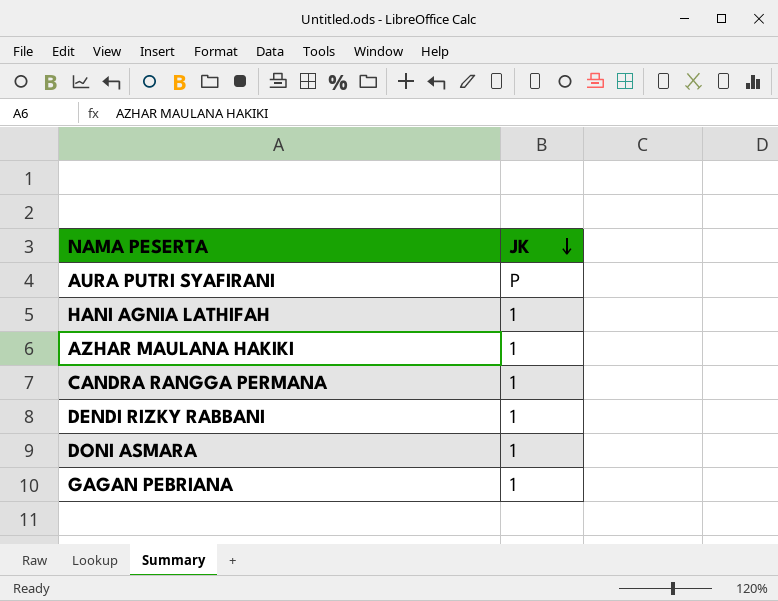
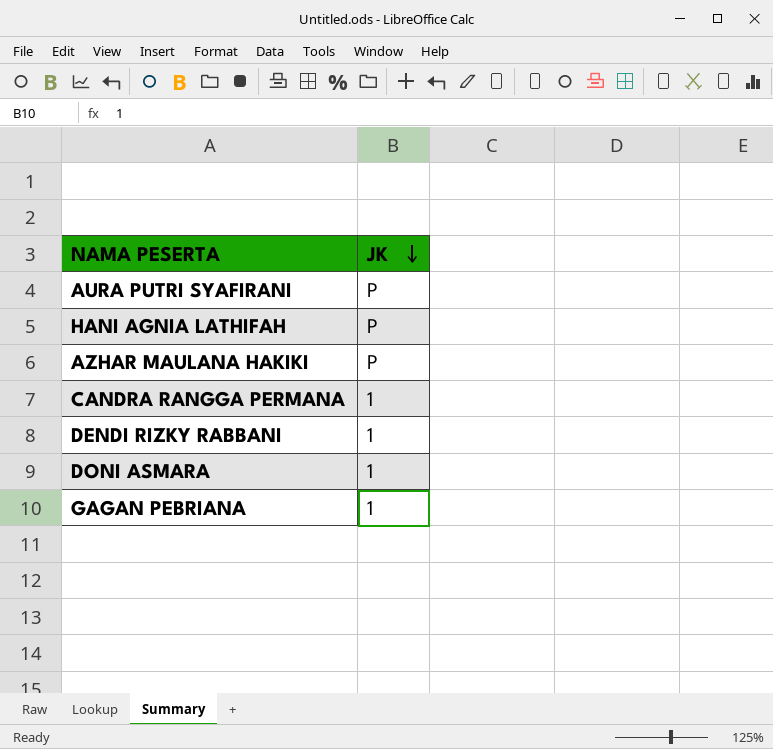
HANI AGNIA LATHIFAH | JK: 1 -> P
AZHAR MAULANA HAKIKI | JK: 1 -> P

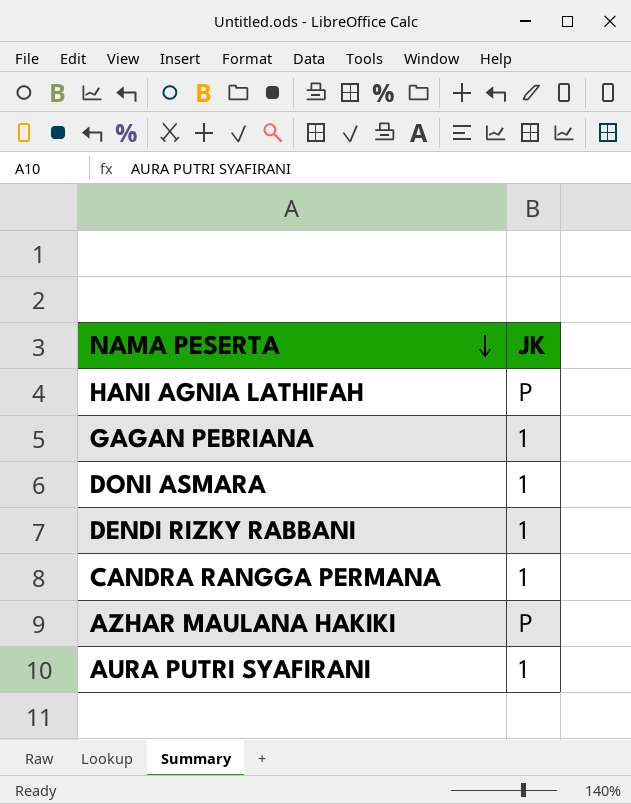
row order: JK descending -> NAMA PESERTA descending
AURA PUTRI SYAFIRANI | JK: P -> 1

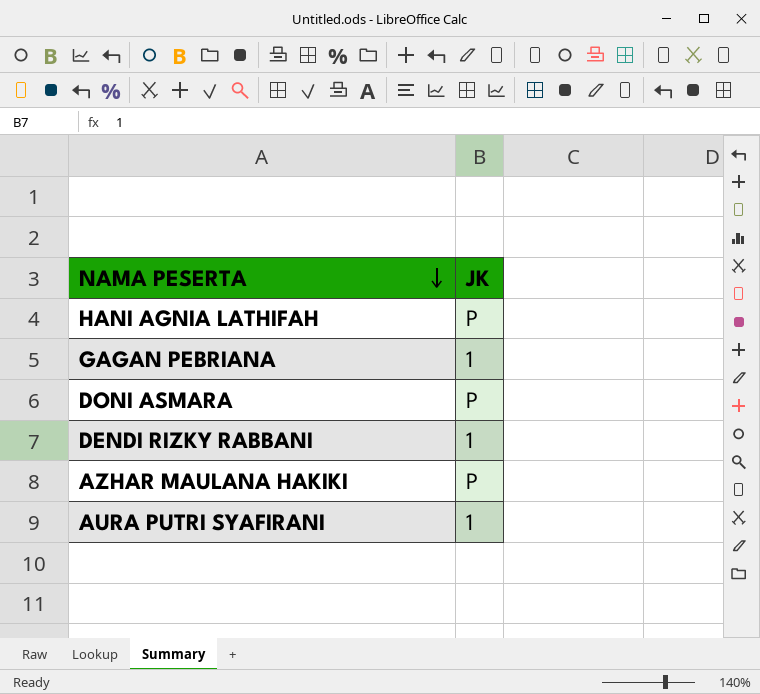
row CANDRA RANGGA PERMANA: 1 -> none
DONI ASMARA | JK: 1 -> P

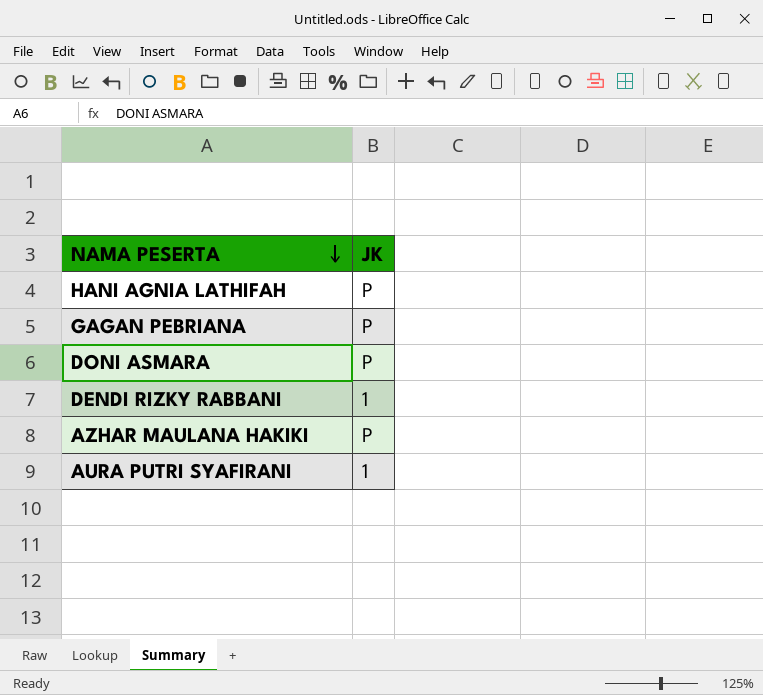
GAGAN PEBRIANA | JK: 1 -> P

